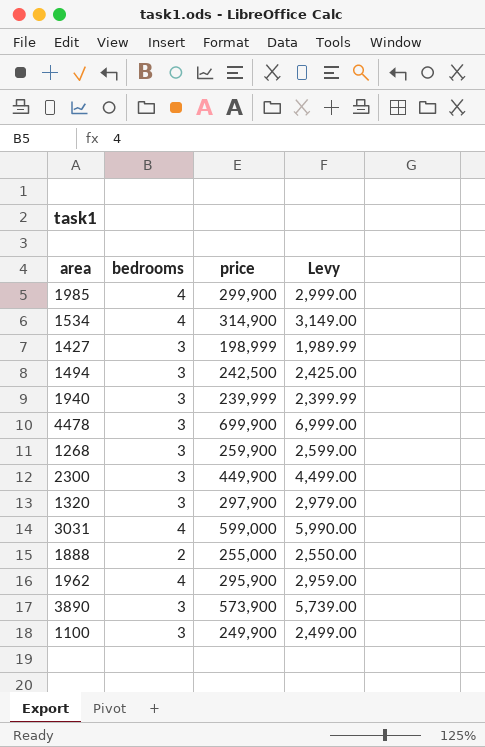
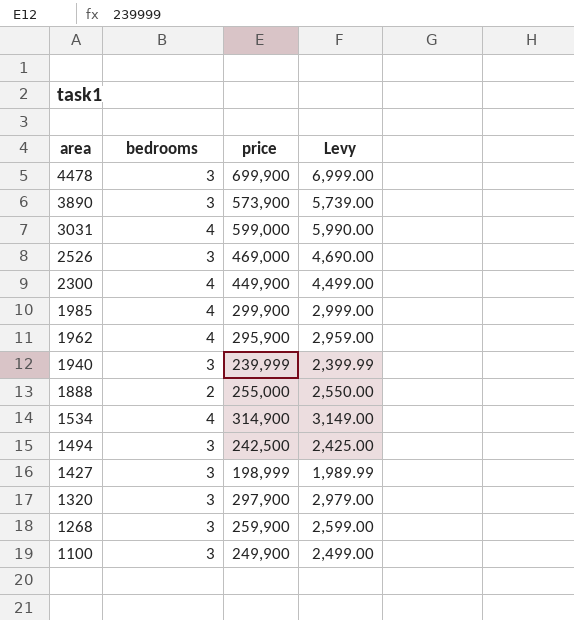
row order: none -> area descending
row 2526: none -> 3 | 469,000 | 4,690.00
2300 | bedrooms: 3 -> 4

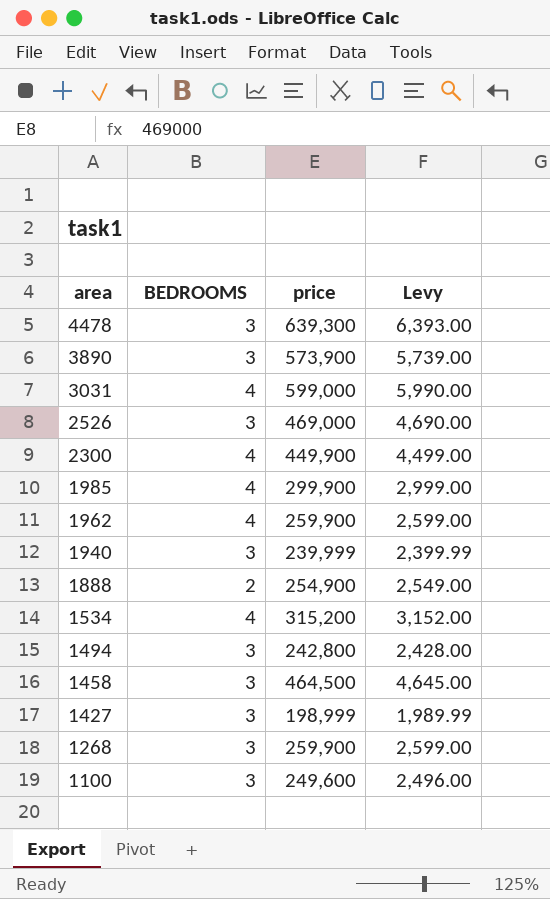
column name: bedrooms -> BEDROOMS
row 1320: 3 | 297,900 | 2,979.00 -> none
4478 | price: 699,900 -> 639,300
4478 | Levy: 6,999.00 -> 6,393.00
1962 | price: 295,900 -> 259,900
1962 | Levy: 2,959.00 -> 2,599.00
1888 | price: 255,000 -> 254,900
1888 | Levy: 2,550.00 -> 2,549.00
1534 | price: 314,900 -> 315,200
1534 | Levy: 3,149.00 -> 3,152.00
1494 | price: 242,500 -> 242,800
1494 | Levy: 2,425.00 -> 2,428.00
row 1458: none -> 3 | 464,500 | 4,645.00
1100 | price: 249,900 -> 249,600
1100 | Levy: 2,499.00 -> 2,496.00

